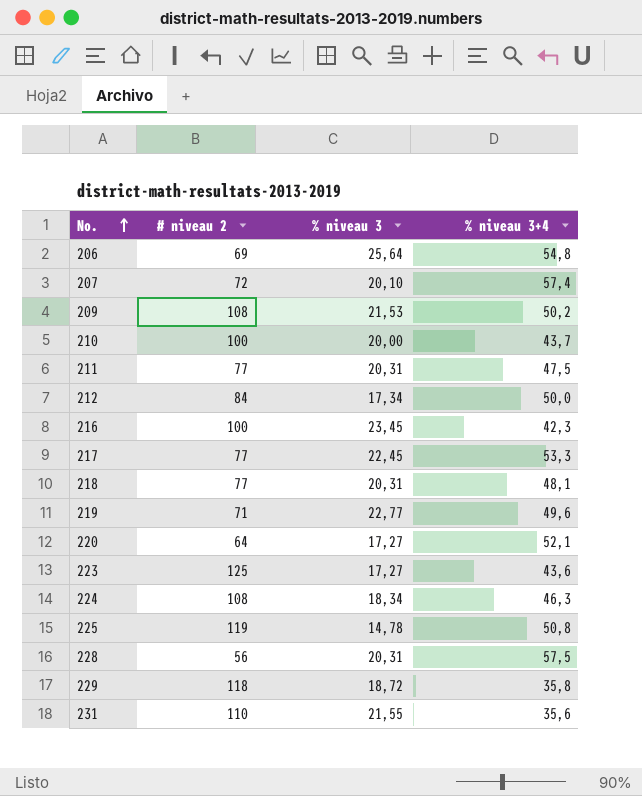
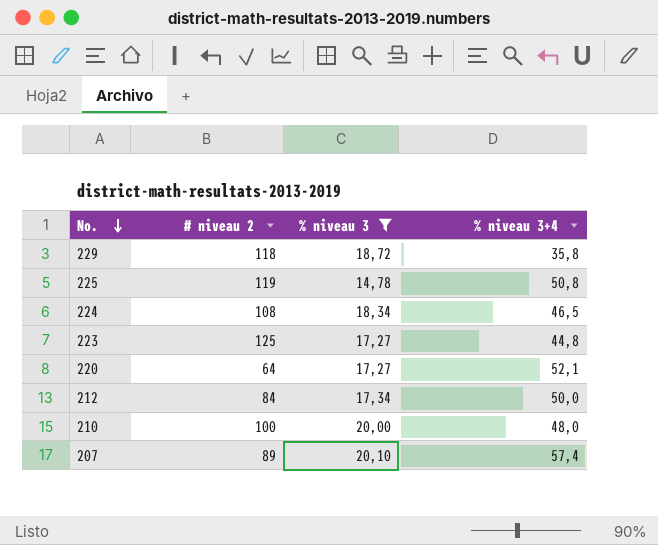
filter: none -> % niveau 3 <= 20,10
row order: No. ascending -> No. descending
224 | % niveau 3+4: 46,3 -> 46,5
223 | % niveau 3+4: 43,6 -> 44,8
210 | % niveau 3+4: 43,7 -> 48,0
207 | # niveau 2: 72 -> 89

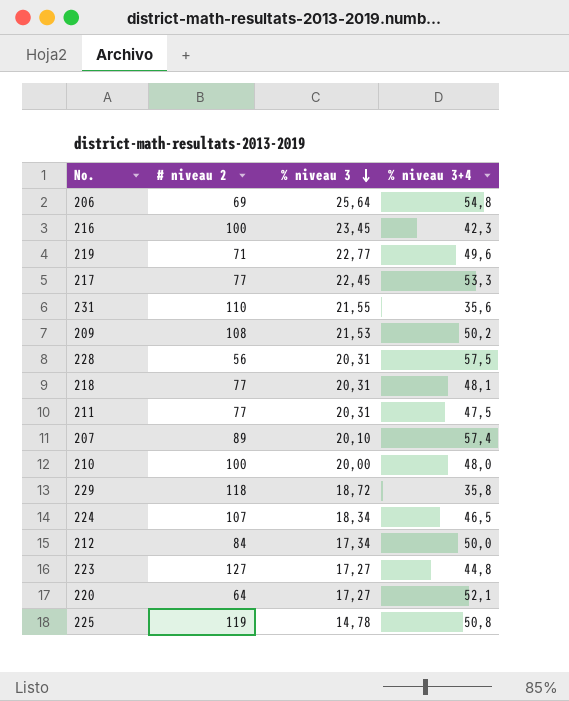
filter: % niveau 3 <= 20,10 -> none
row order: No. descending -> % niveau 3 descending
224 | # niveau 2: 108 -> 107
223 | # niveau 2: 125 -> 127

